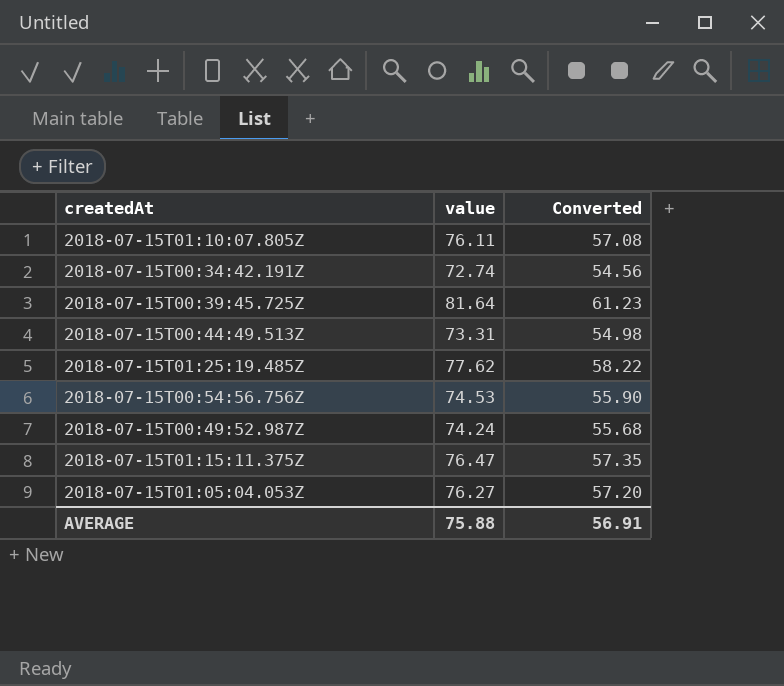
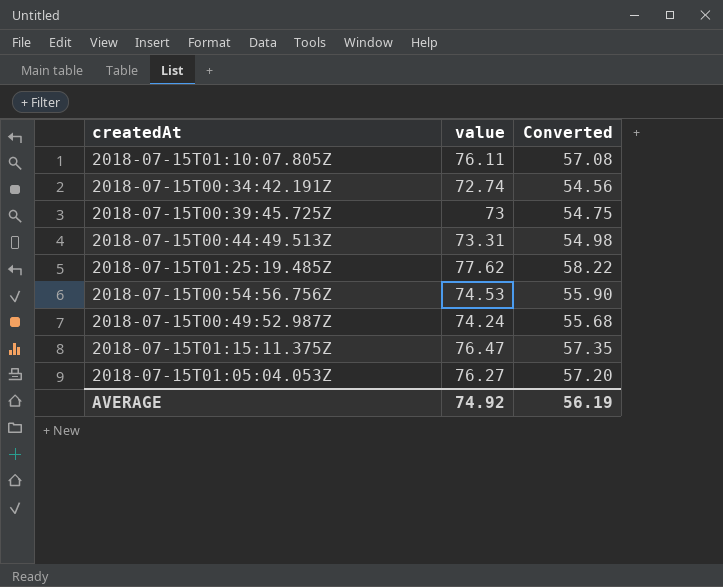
2018-07-15T00:39:45.725Z | value: 81.64 -> 73
2018-07-15T00:39:45.725Z | Converted: 61.23 -> 54.75
AVERAGE | value: 75.88 -> 74.92
AVERAGE | Converted: 56.91 -> 56.19

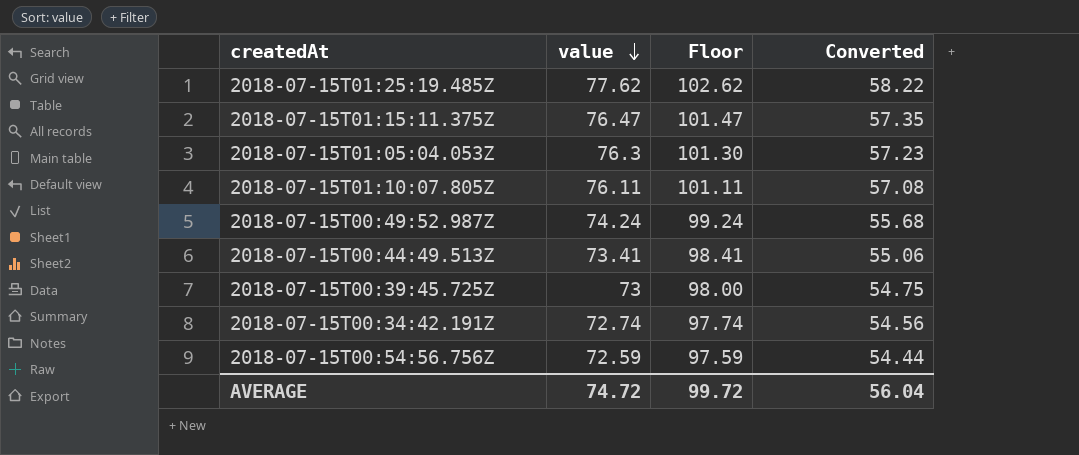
row order: none -> value descending
column Floor | formula: none -> [value] + 25
2018-07-15T01:05:04.053Z | value: 76.27 -> 76.3
2018-07-15T01:05:04.053Z | Converted: 57.20 -> 57.23
2018-07-15T00:44:49.513Z | value: 73.31 -> 73.41
2018-07-15T00:44:49.513Z | Converted: 54.98 -> 55.06
2018-07-15T00:54:56.756Z | value: 74.53 -> 72.59
2018-07-15T00:54:56.756Z | Converted: 55.90 -> 54.44
AVERAGE | value: 74.92 -> 74.72
AVERAGE | Converted: 56.19 -> 56.04

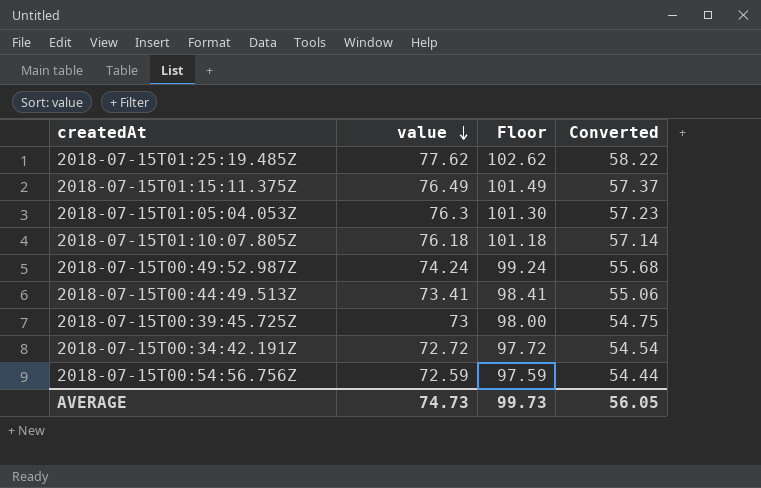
2018-07-15T01:15:11.375Z | value: 76.47 -> 76.49
2018-07-15T01:15:11.375Z | Floor: 101.47 -> 101.49
2018-07-15T01:15:11.375Z | Converted: 57.35 -> 57.37
2018-07-15T01:10:07.805Z | value: 76.11 -> 76.18
2018-07-15T01:10:07.805Z | Floor: 101.11 -> 101.18
2018-07-15T01:10:07.805Z | Converted: 57.08 -> 57.14
2018-07-15T00:34:42.191Z | value: 72.74 -> 72.72
2018-07-15T00:34:42.191Z | Floor: 97.74 -> 97.72
2018-07-15T00:34:42.191Z | Converted: 54.56 -> 54.54
AVERAGE | value: 74.72 -> 74.73
AVERAGE | Floor: 99.72 -> 99.73
AVERAGE | Converted: 56.04 -> 56.05

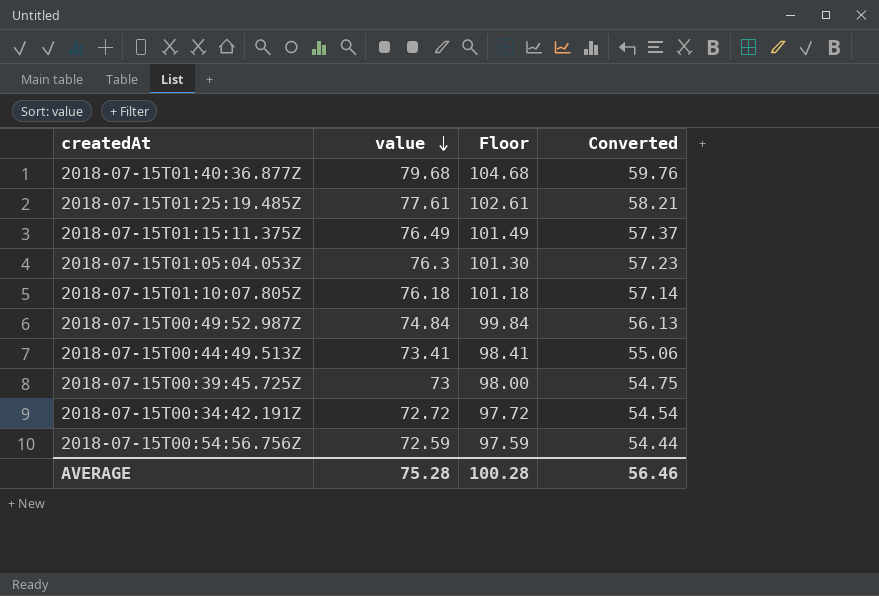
row 2018-07-15T01:40:36.877Z: none -> 79.68 | 104.68 | 59.76
2018-07-15T01:25:19.485Z | value: 77.62 -> 77.61
2018-07-15T01:25:19.485Z | Floor: 102.62 -> 102.61
2018-07-15T01:25:19.485Z | Converted: 58.22 -> 58.21
2018-07-15T00:49:52.987Z | value: 74.24 -> 74.84
2018-07-15T00:49:52.987Z | Floor: 99.24 -> 99.84
2018-07-15T00:49:52.987Z | Converted: 55.68 -> 56.13
AVERAGE | value: 74.73 -> 75.28
AVERAGE | Floor: 99.73 -> 100.28
AVERAGE | Converted: 56.05 -> 56.46

